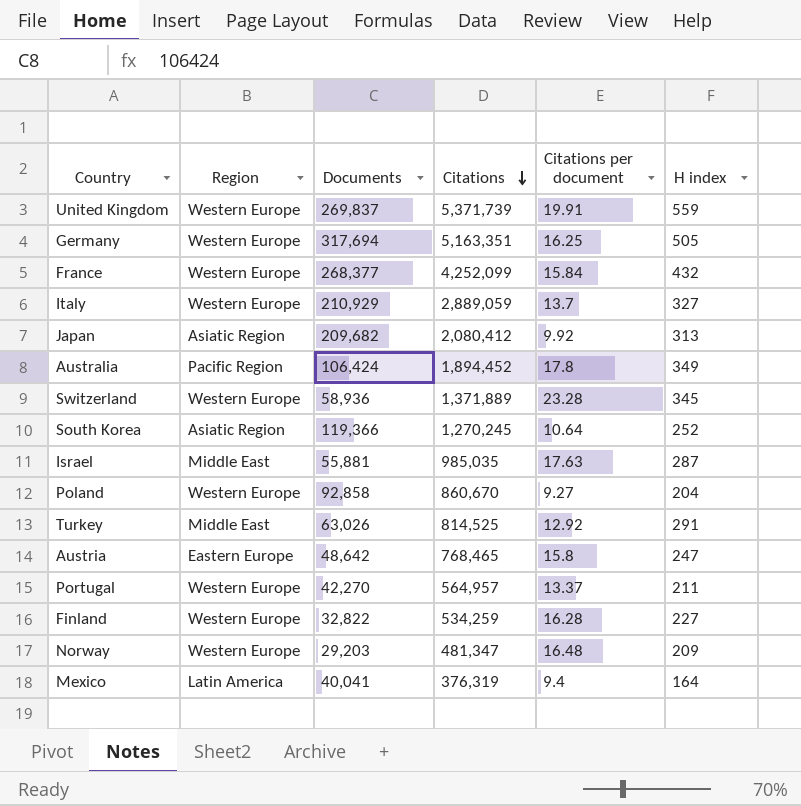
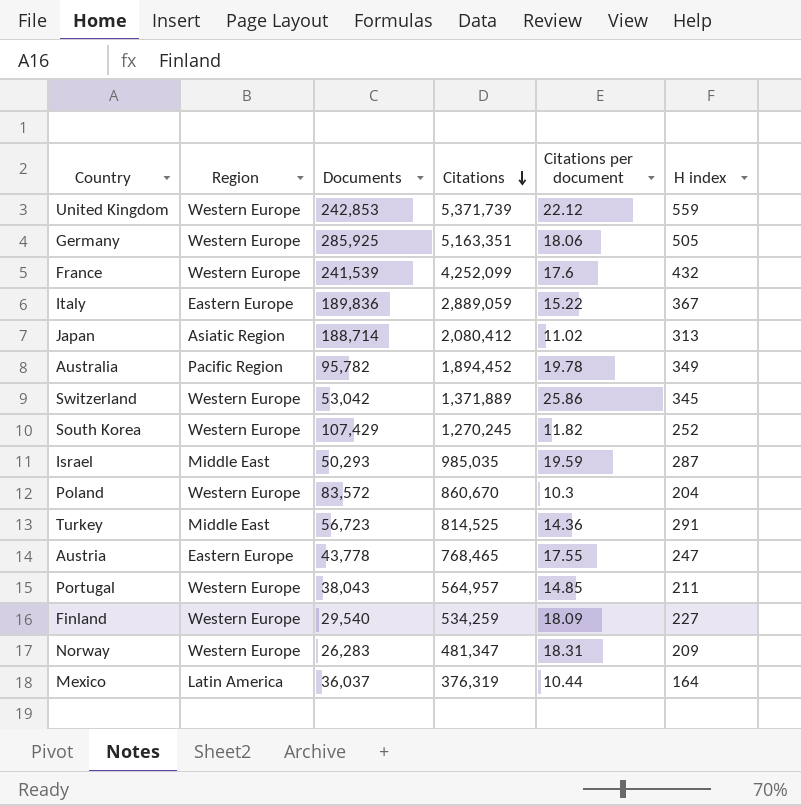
United Kingdom | Documents: 269,837 -> 242,853
United Kingdom | Citations per document: 19.91 -> 22.12
Germany | Documents: 317,694 -> 285,925
Germany | Citations per document: 16.25 -> 18.06
France | Documents: 268,377 -> 241,539
France | Citations per document: 15.84 -> 17.6
Italy | Region: Western Europe -> Eastern Europe
Italy | Documents: 210,929 -> 189,836
Italy | Citations per document: 13.7 -> 15.22
Italy | H index: 327 -> 367
Japan | Documents: 209,682 -> 188,714
Japan | Citations per document: 9.92 -> 11.02
Australia | Documents: 106,424 -> 95,782
Australia | Citations per document: 17.8 -> 19.78
Switzerland | Documents: 58,936 -> 53,042
Switzerland | Citations per document: 23.28 -> 25.86
South Korea | Region: Asiatic Region -> Western Europe
South Korea | Documents: 119,366 -> 107,429
South Korea | Citations per document: 10.64 -> 11.82
Israel | Documents: 55,881 -> 50,293
Israel | Citations per document: 17.63 -> 19.59
Poland | Documents: 92,858 -> 83,572
Poland | Citations per document: 9.27 -> 10.3
Turkey | Documents: 63,026 -> 56,723
Turkey | Citations per document: 12.92 -> 14.36
Austria | Documents: 48,642 -> 43,778
Austria | Citations per document: 15.8 -> 17.55
Portugal | Documents: 42,270 -> 38,043
Portugal | Citations per document: 13.37 -> 14.85
Finland | Documents: 32,822 -> 29,540
Finland | Citations per document: 16.28 -> 18.09
Norway | Documents: 29,203 -> 26,283
Norway | Citations per document: 16.48 -> 18.31
Mexico | Documents: 40,041 -> 36,037
Mexico | Citations per document: 9.4 -> 10.44

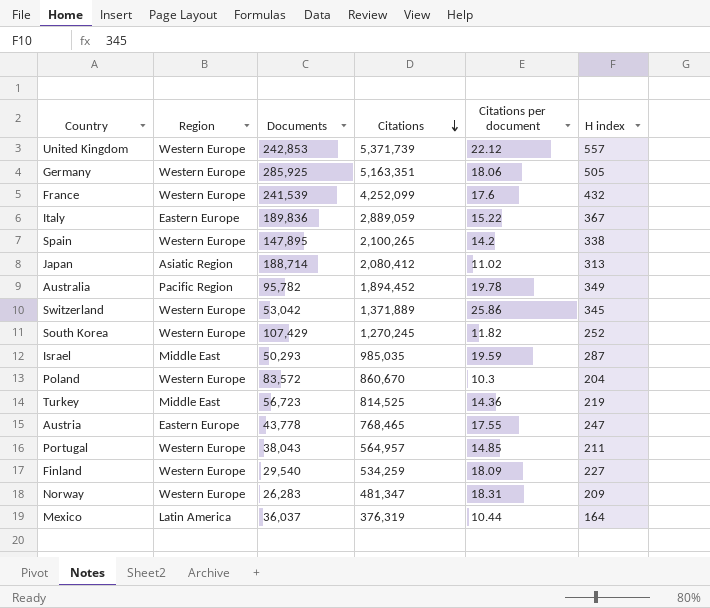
United Kingdom | H index: 559 -> 557
row Spain: none -> Western Europe | 147,895 | 2,100,265 | 14.2 | 338
Turkey | H index: 291 -> 219

